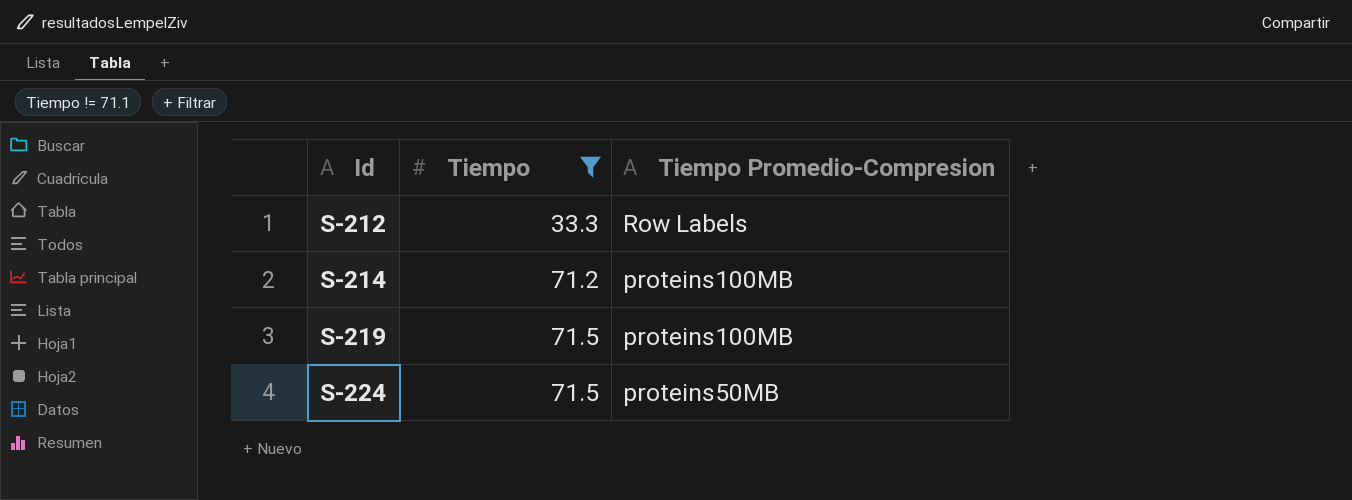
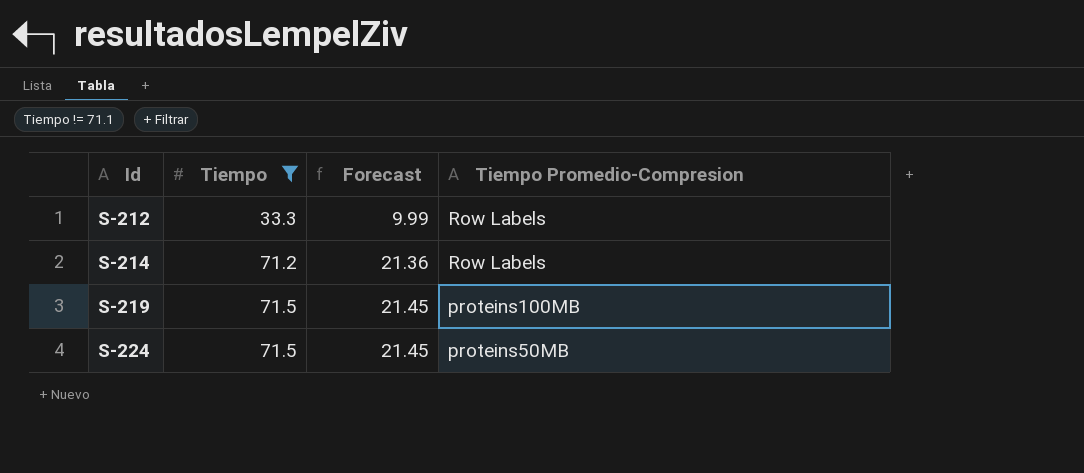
column Forecast | formula: none -> [Tiempo] * 0.3
S-214 | Tiempo Promedio-Compresion: proteins100MB -> Row Labels

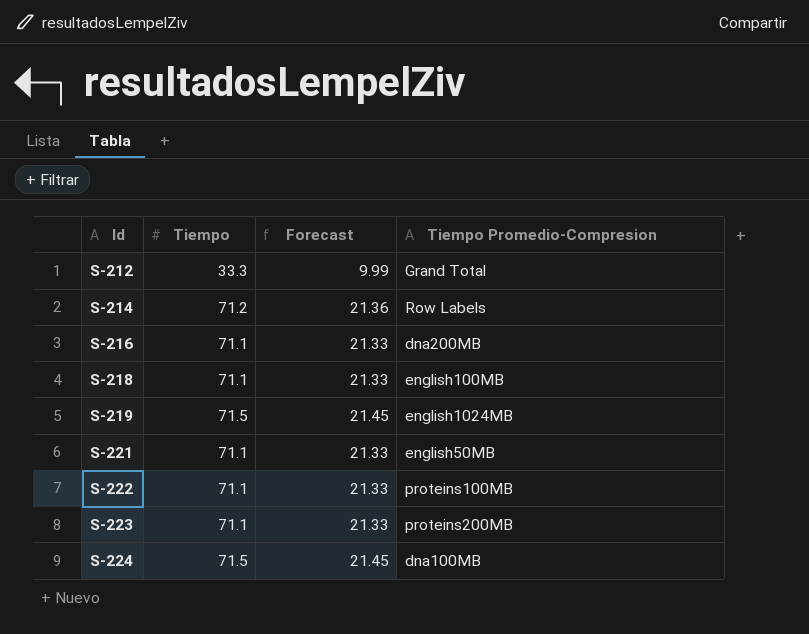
filter: Tiempo != 71.1 -> none
S-212 | Tiempo Promedio-Compresion: Row Labels -> Grand Total
S-219 | Tiempo Promedio-Compresion: proteins100MB -> english1024MB
S-224 | Tiempo Promedio-Compresion: proteins50MB -> dna100MB

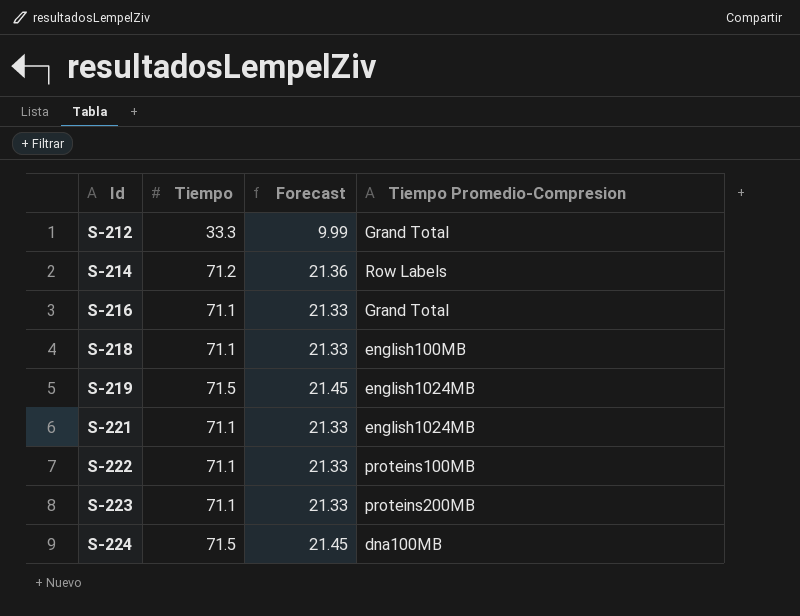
S-216 | Tiempo Promedio-Compresion: dna200MB -> Grand Total
S-221 | Tiempo Promedio-Compresion: english50MB -> english1024MB

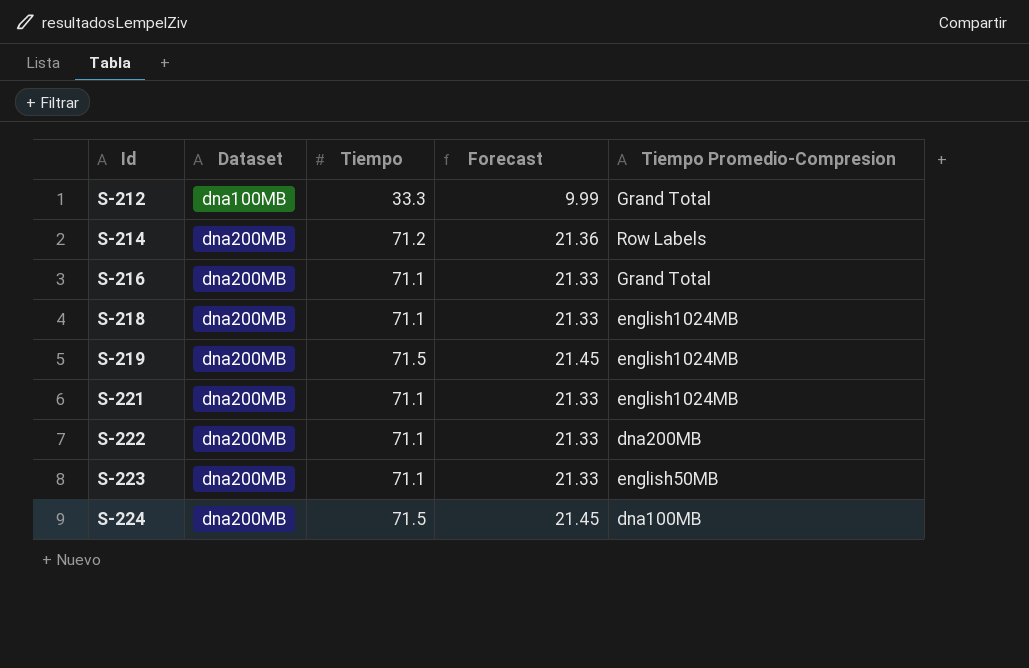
column Dataset | position: none -> 2
S-218 | Tiempo Promedio-Compresion: english100MB -> english1024MB
S-222 | Tiempo Promedio-Compresion: proteins100MB -> dna200MB
S-223 | Tiempo Promedio-Compresion: proteins200MB -> english50MB

